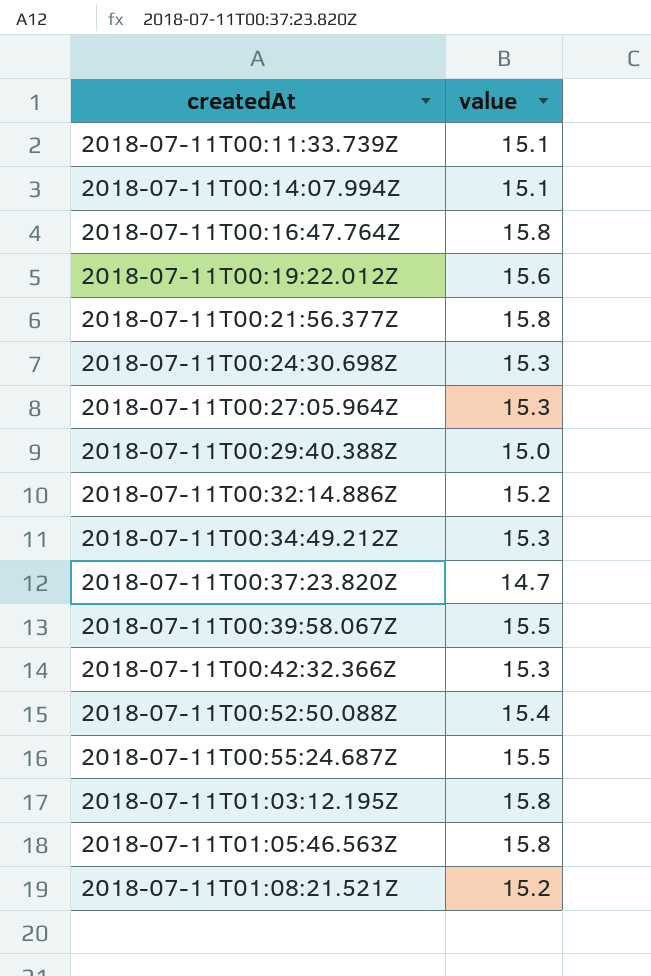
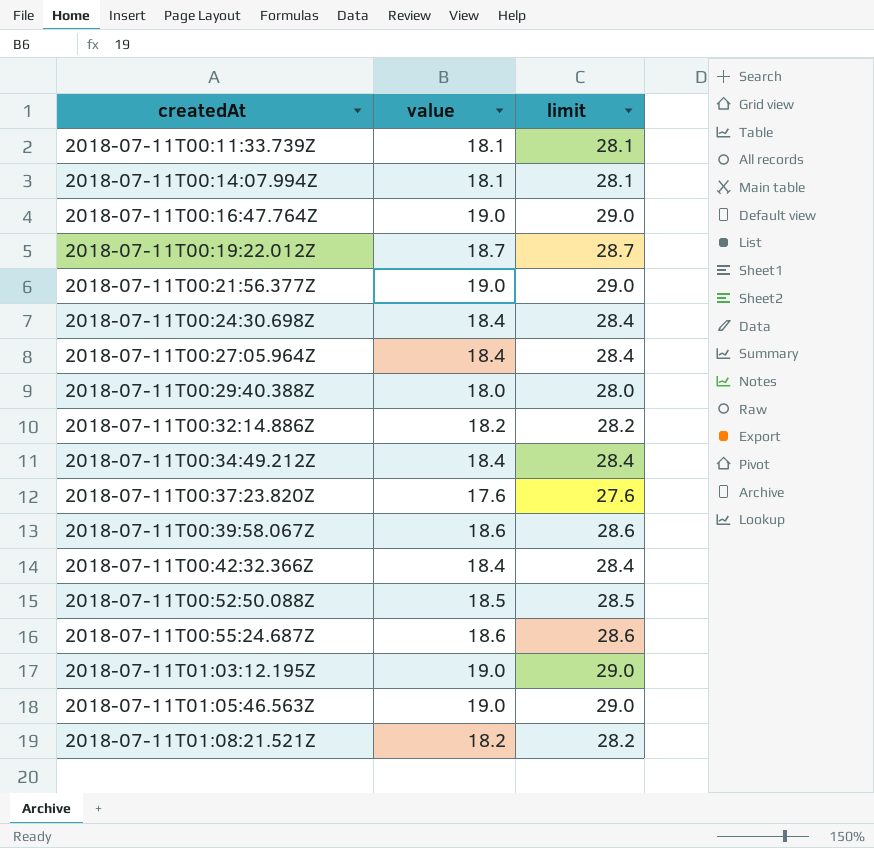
column limit | formula: none -> [value] + 10
2018-07-11T00:11:33.739Z | value: 15.1 -> 18.1
2018-07-11T00:14:07.994Z | value: 15.1 -> 18.1
2018-07-11T00:16:47.764Z | value: 15.8 -> 19.0
2018-07-11T00:19:22.012Z | value: 15.6 -> 18.7
2018-07-11T00:21:56.377Z | value: 15.8 -> 19.0
2018-07-11T00:24:30.698Z | value: 15.3 -> 18.4
2018-07-11T00:27:05.964Z | value: 15.3 -> 18.4
2018-07-11T00:29:40.388Z | value: 15.0 -> 18.0
2018-07-11T00:32:14.886Z | value: 15.2 -> 18.2
2018-07-11T00:34:49.212Z | value: 15.3 -> 18.4
2018-07-11T00:37:23.820Z | value: 14.7 -> 17.6
2018-07-11T00:39:58.067Z | value: 15.5 -> 18.6
2018-07-11T00:42:32.366Z | value: 15.3 -> 18.4
2018-07-11T00:52:50.088Z | value: 15.4 -> 18.5
2018-07-11T00:55:24.687Z | value: 15.5 -> 18.6
2018-07-11T01:03:12.195Z | value: 15.8 -> 19.0
2018-07-11T01:05:46.563Z | value: 15.8 -> 19.0
2018-07-11T01:08:21.521Z | value: 15.2 -> 18.2

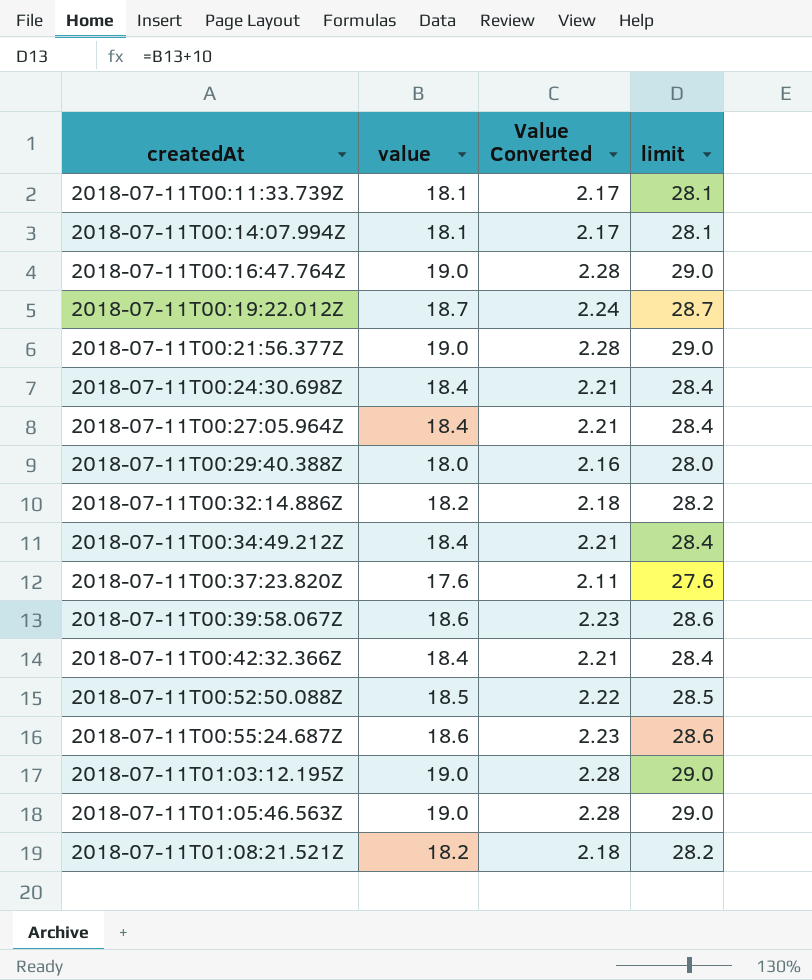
column Value Converted | formula: none -> [value] * 0.12

